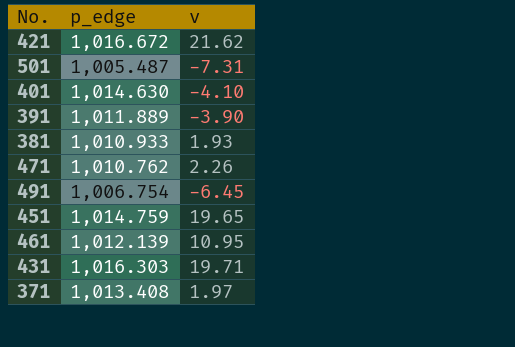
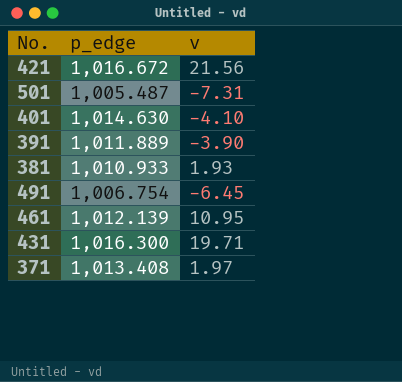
row 471: 1,010.762 | 2.26 -> none
row 451: 1,014.759 | 19.65 -> none
421 | v: 21.62 -> 21.56
431 | p_edge: 1,016.303 -> 1,016.300

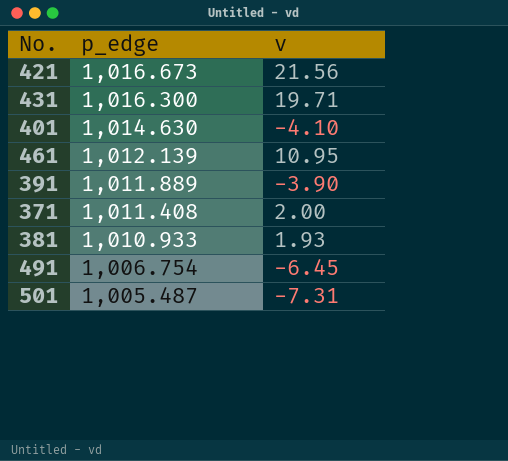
row order: none -> p_edge descending
421 | p_edge: 1,016.672 -> 1,016.673
371 | p_edge: 1,013.408 -> 1,011.408
371 | v: 1.97 -> 2.00

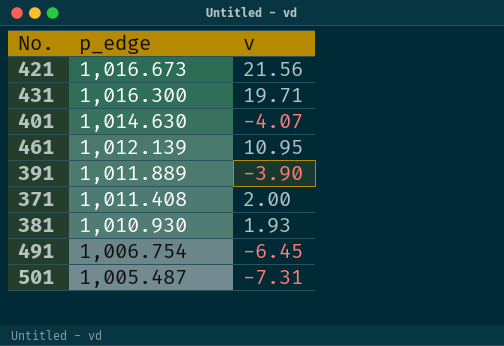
401 | v: -4.10 -> -4.07
381 | p_edge: 1,010.933 -> 1,010.930

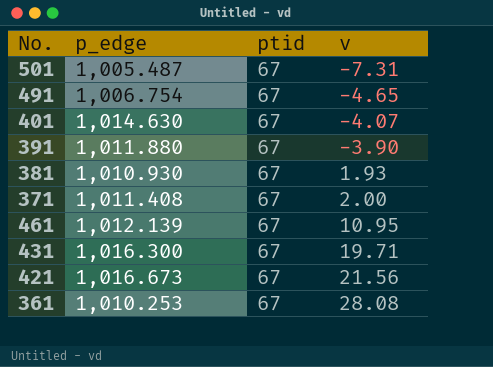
row order: p_edge descending -> v ascending
column ptid | position: none -> 3
491 | v: -6.45 -> -4.65
391 | p_edge: 1,011.889 -> 1,011.880
row 361: none -> 1,010.253 | 67 | 28.08

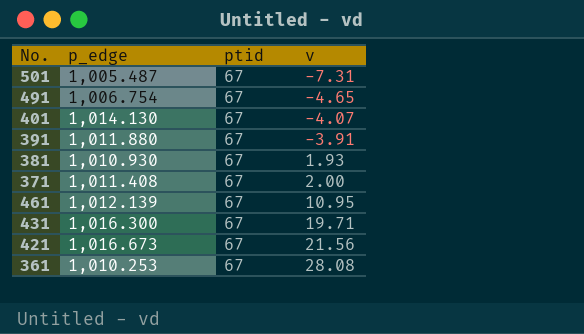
401 | p_edge: 1,014.630 -> 1,014.130
391 | v: -3.90 -> -3.91

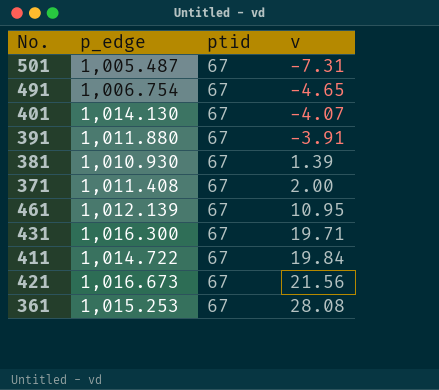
381 | v: 1.93 -> 1.39
row 411: none -> 1,014.722 | 67 | 19.84
361 | p_edge: 1,010.253 -> 1,015.253

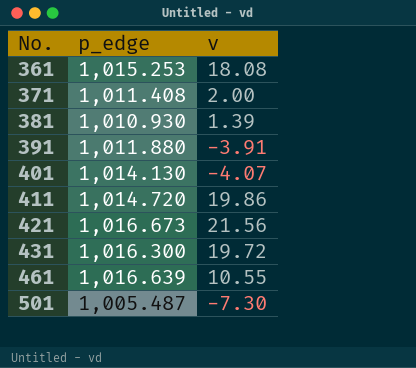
row order: v ascending -> No. ascending
column ptid | position: 3 -> none
row 491: 1,006.754 | 67 | -4.65 -> none
361 | v: 28.08 -> 18.08
411 | p_edge: 1,014.722 -> 1,014.720
411 | v: 19.84 -> 19.86
431 | v: 19.71 -> 19.72
461 | p_edge: 1,012.139 -> 1,016.639
461 | v: 10.95 -> 10.55
501 | v: -7.31 -> -7.30

